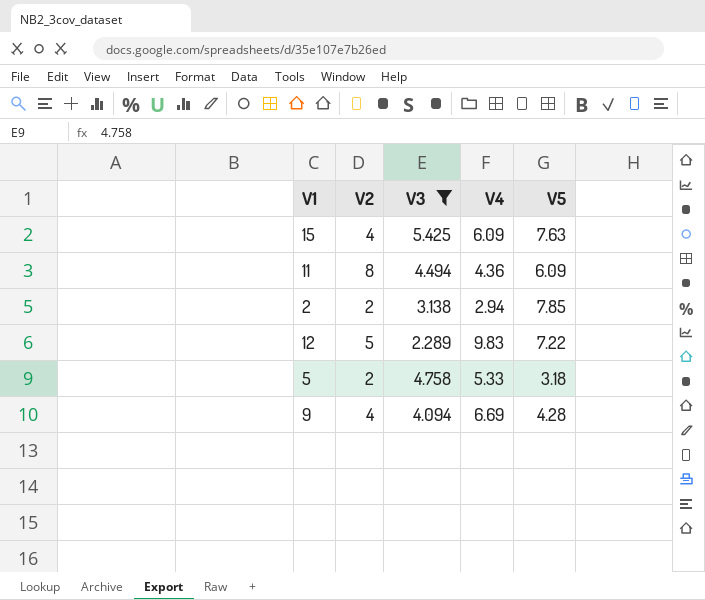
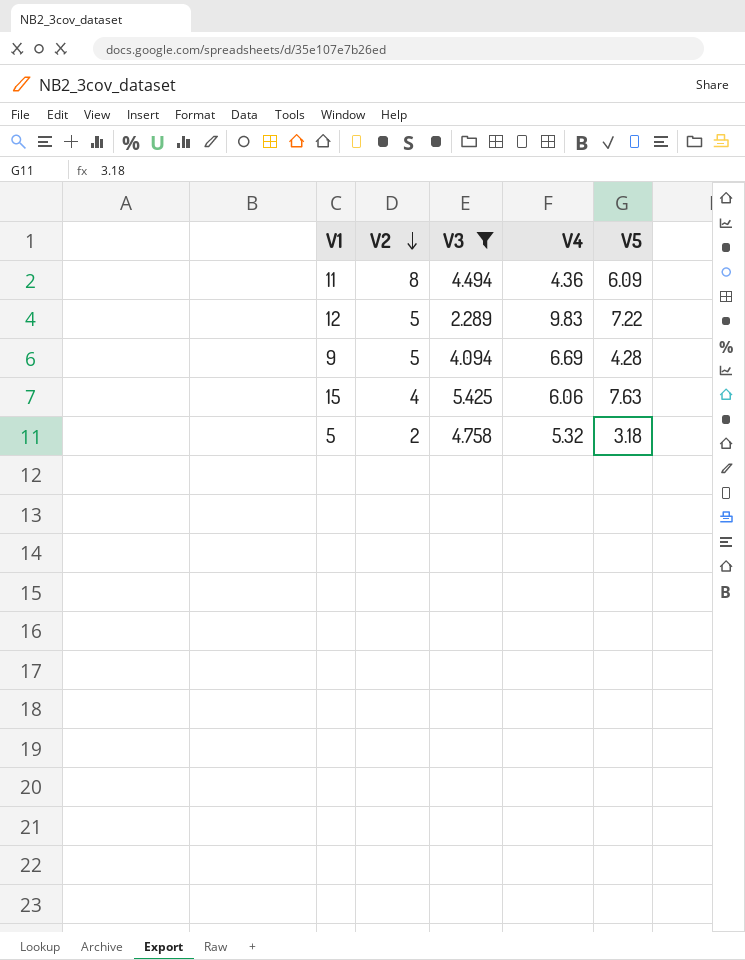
row order: none -> V2 descending
row 2: 2 | 3.138 | 2.94 | 7.85 -> none
9 | V2: 4 -> 5
15 | V4: 6.09 -> 6.06
5 | V4: 5.33 -> 5.32

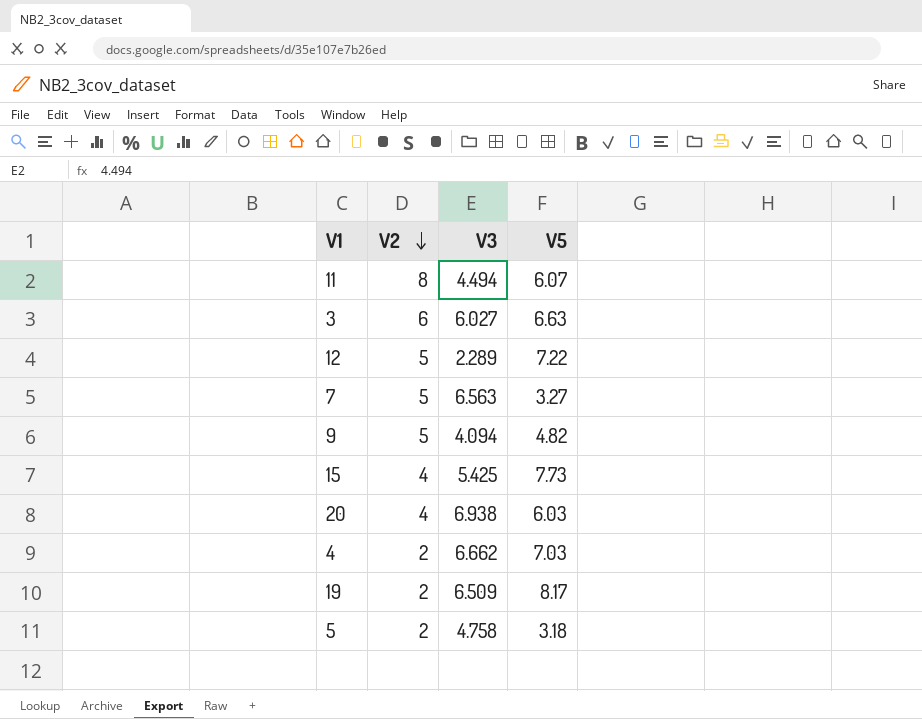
filter: V3 <= 5.425 -> none
column V4 | position: 4 -> none
11 | V5: 6.09 -> 6.07
9 | V5: 4.28 -> 4.82
15 | V5: 7.63 -> 7.73

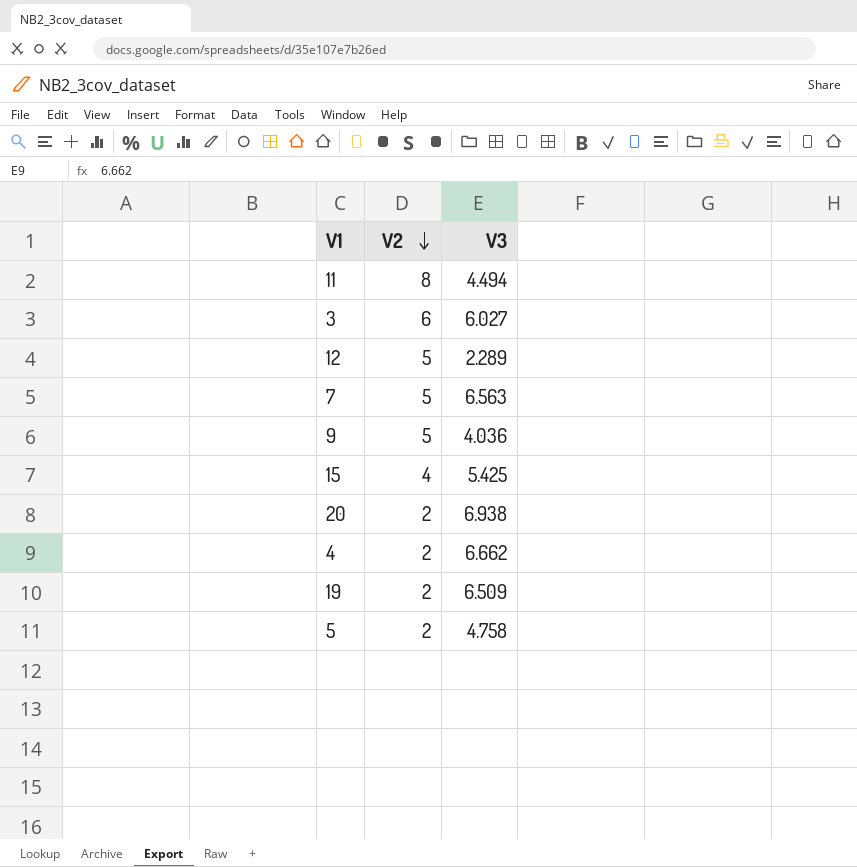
column V5 | position: 4 -> none
9 | V3: 4.094 -> 4.036
20 | V2: 4 -> 2

